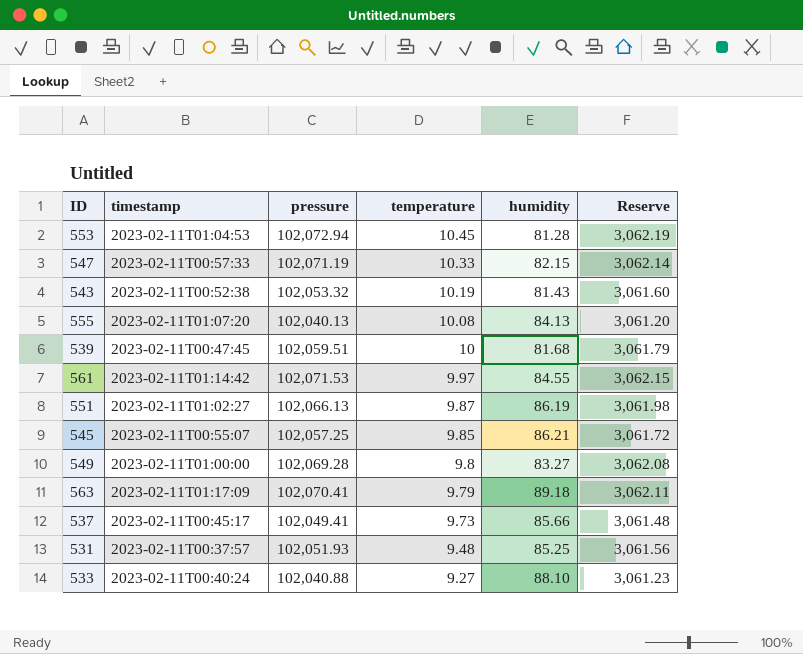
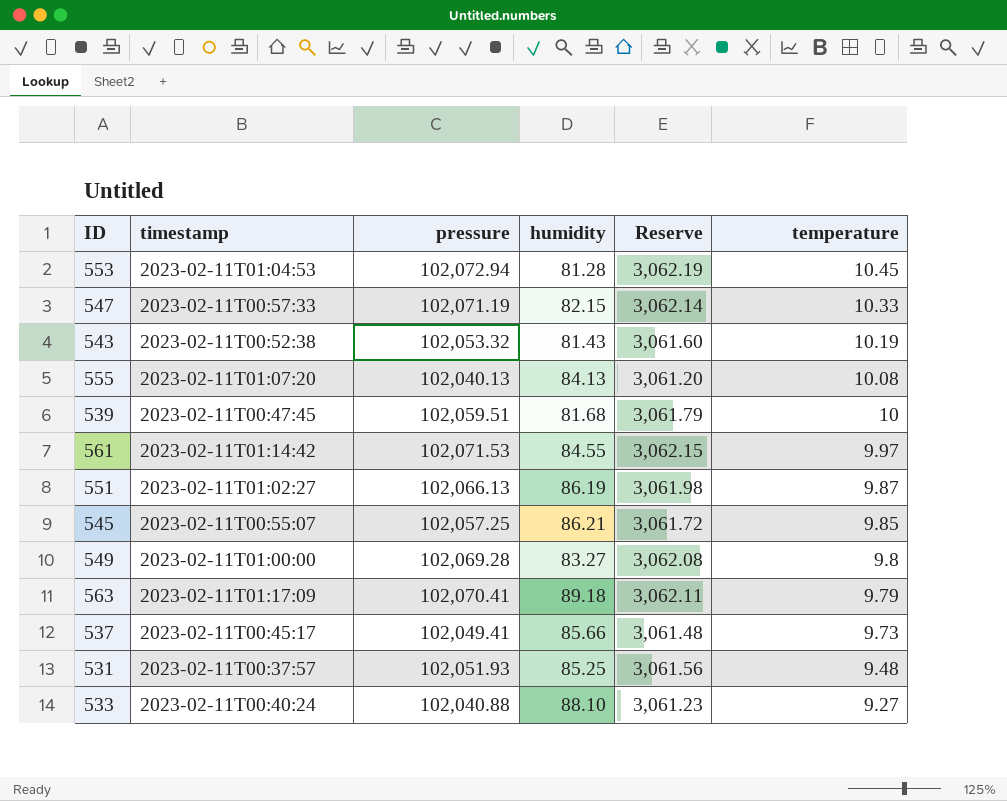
column temperature | position: 4 -> 6

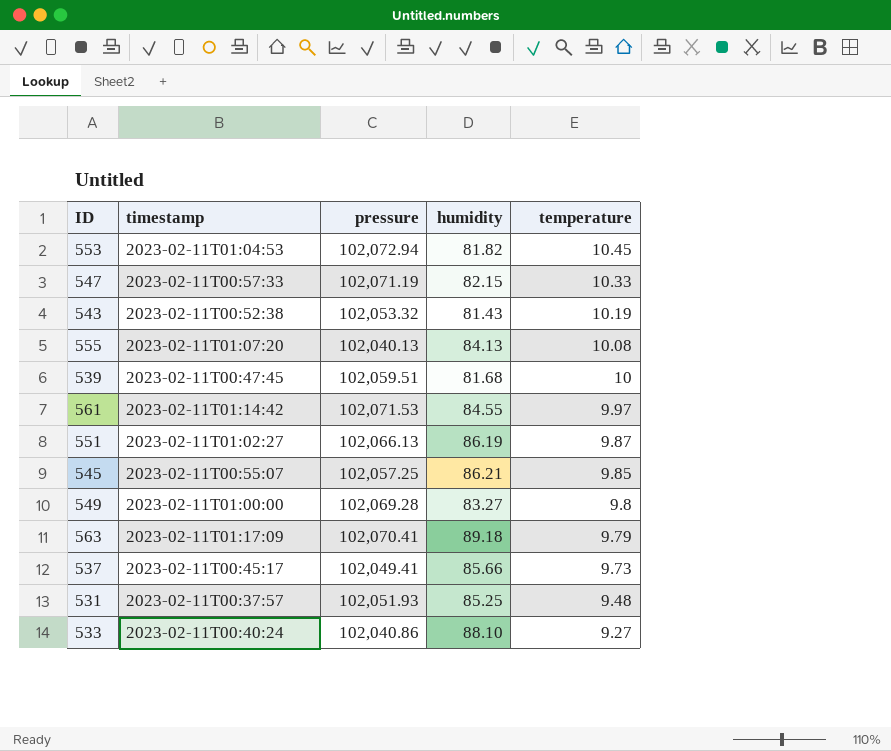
column Reserve | formula: [pressure] * 0.03 -> none
553 | humidity: 81.28 -> 81.82
533 | pressure: 102,040.88 -> 102,040.86

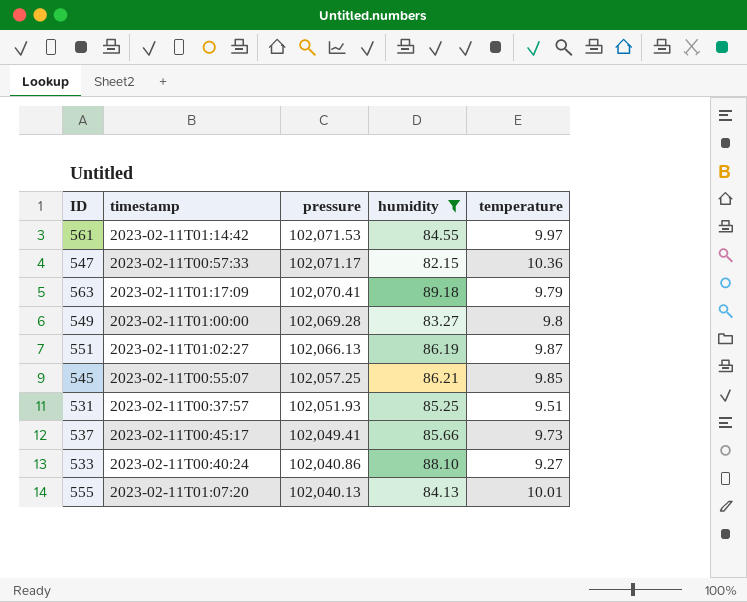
filter: none -> humidity >= 82.15
row order: temperature descending -> pressure descending
547 | pressure: 102,071.19 -> 102,071.17
547 | temperature: 10.33 -> 10.36
531 | temperature: 9.48 -> 9.51
555 | temperature: 10.08 -> 10.01

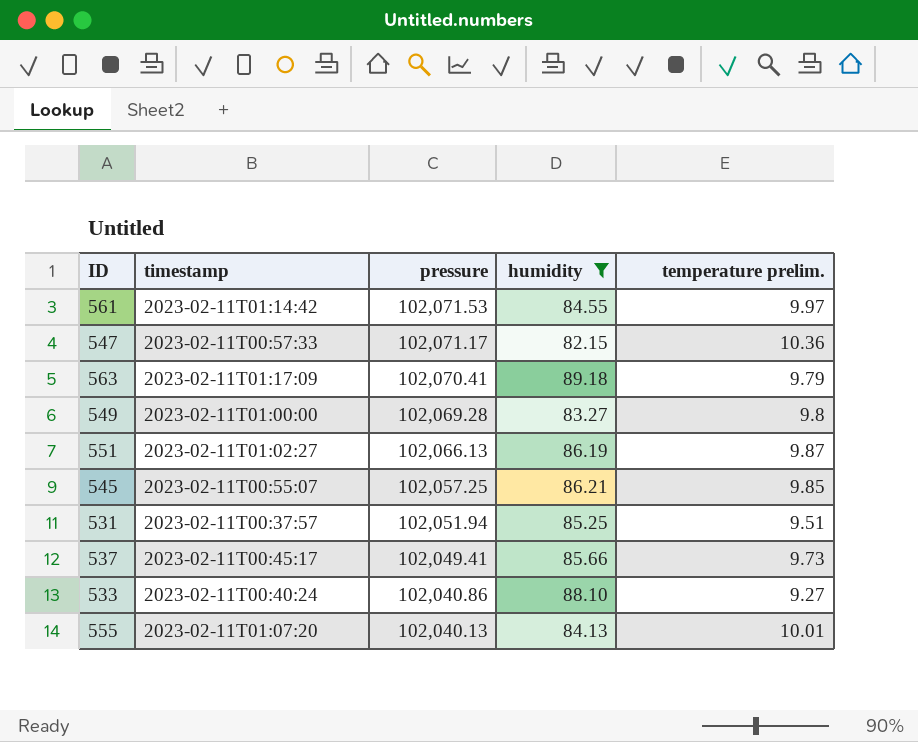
column name: temperature -> temperature prelim.
531 | pressure: 102,051.93 -> 102,051.94

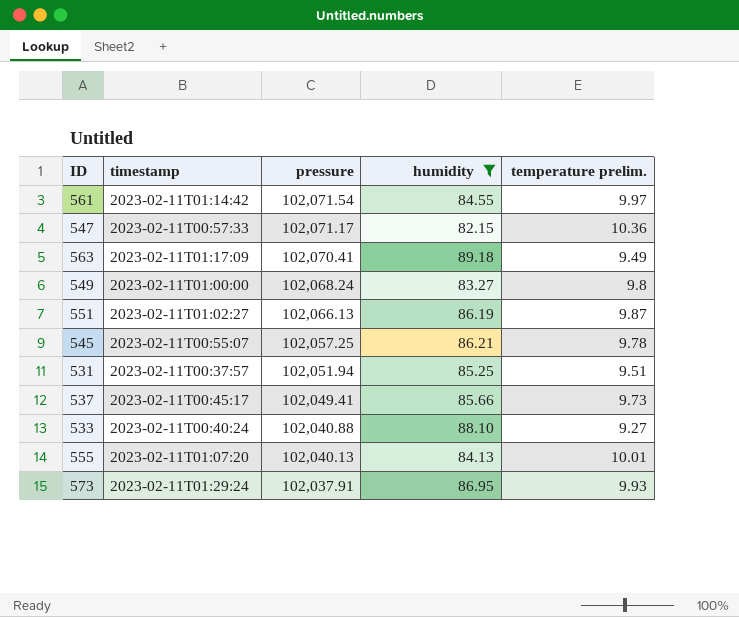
561 | pressure: 102,071.53 -> 102,071.54
563 | temperature prelim.: 9.79 -> 9.49
549 | pressure: 102,069.28 -> 102,068.24
545 | temperature prelim.: 9.85 -> 9.78
533 | pressure: 102,040.86 -> 102,040.88
row 573: none -> 2023-02-11T01:29:24 | 102,037.91 | 86.95 | 9.93

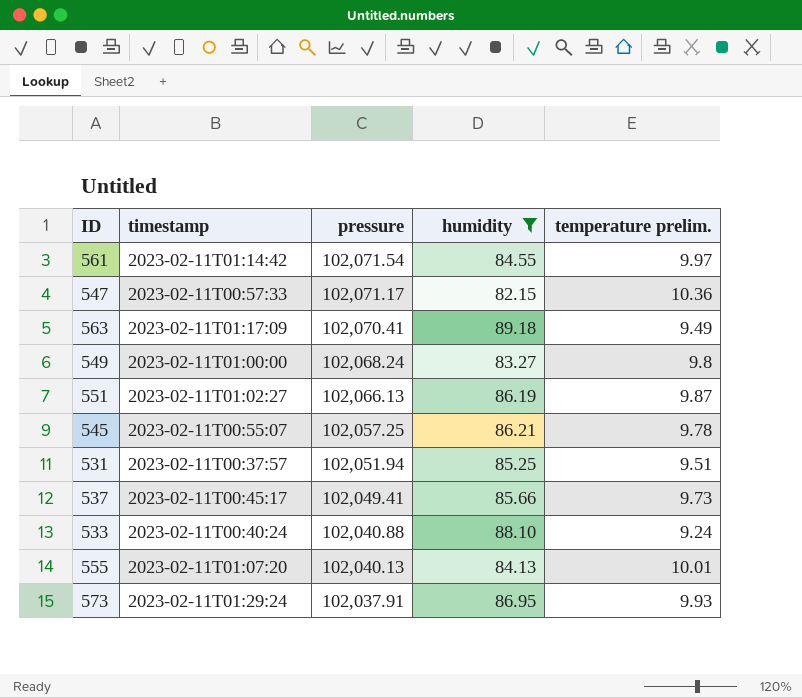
533 | temperature prelim.: 9.27 -> 9.24

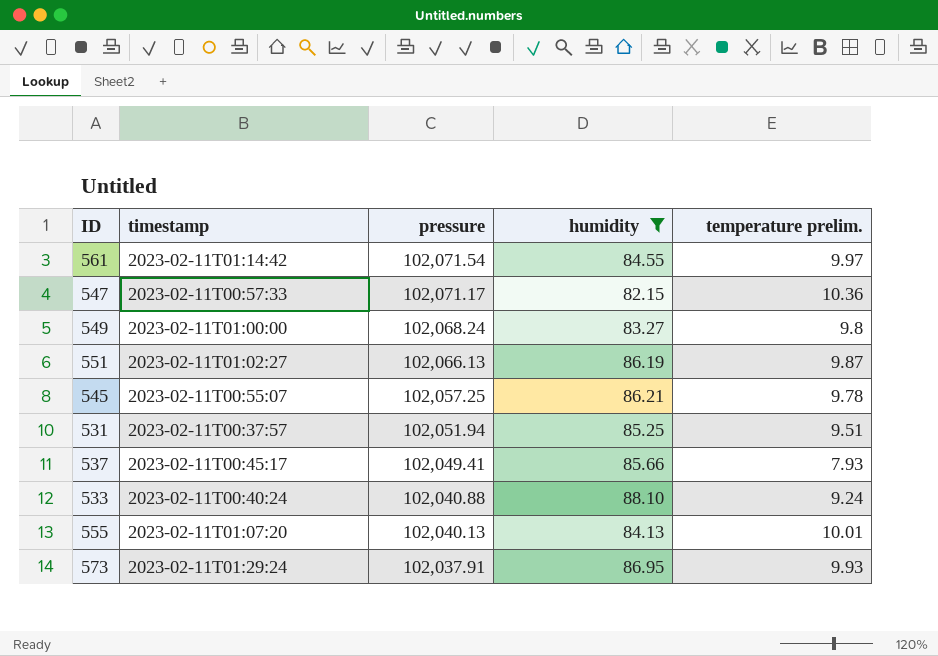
row 563: 2023-02-11T01:17:09 | 102,070.41 | 89.18 | 9.49 -> none
537 | temperature prelim.: 9.73 -> 7.93

